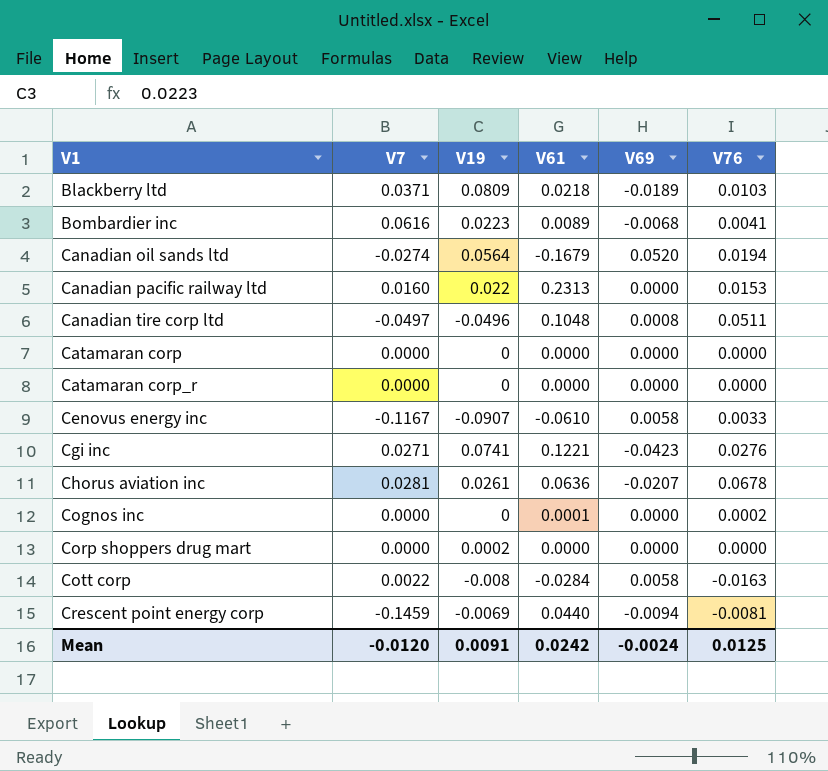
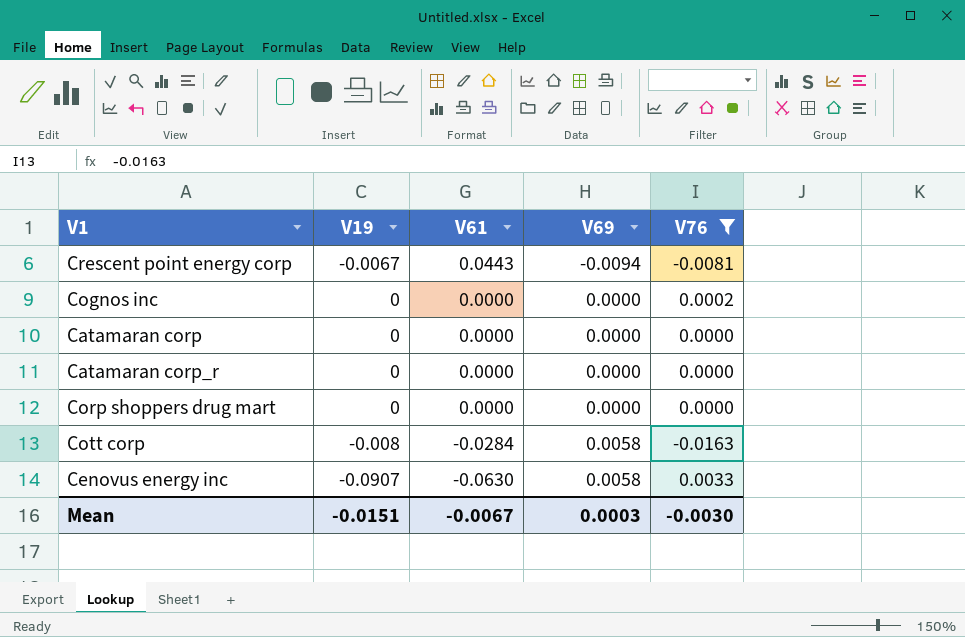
filter: none -> V76 <= 0.0033
row order: V1 ascending -> V61 descending
column V7 | position: 2 -> none
Crescent point energy corp | V19: -0.0069 -> -0.0067
Crescent point energy corp | V61: 0.0440 -> 0.0443
Cognos inc | V61: 0.0001 -> 0.0000
Corp shoppers drug mart | V19: 0.0002 -> 0
Cenovus energy inc | V61: -0.0610 -> -0.0630
Mean | V19: 0.0091 -> -0.0151
Mean | V61: 0.0242 -> -0.0067
Mean | V69: -0.0024 -> 0.0003
Mean | V76: 0.0125 -> -0.0030

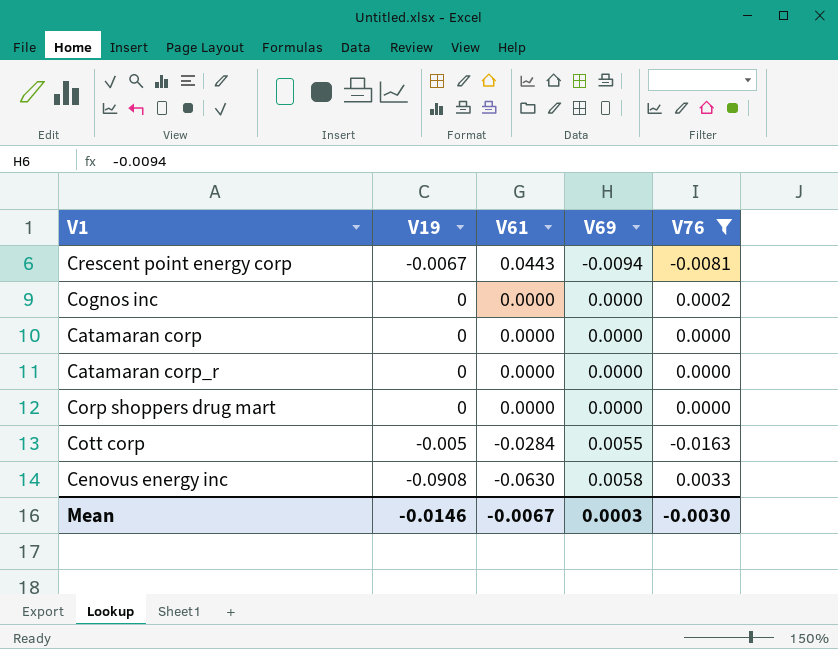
Cott corp | V19: -0.008 -> -0.005
Cott corp | V69: 0.0058 -> 0.0055
Cenovus energy inc | V19: -0.0907 -> -0.0908
Mean | V19: -0.0151 -> -0.0146

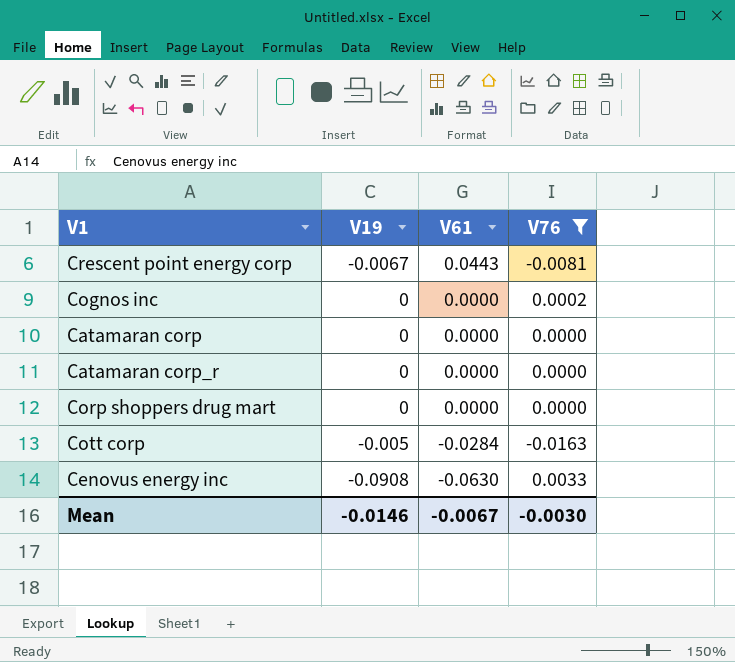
column V69 | position: 4 -> none

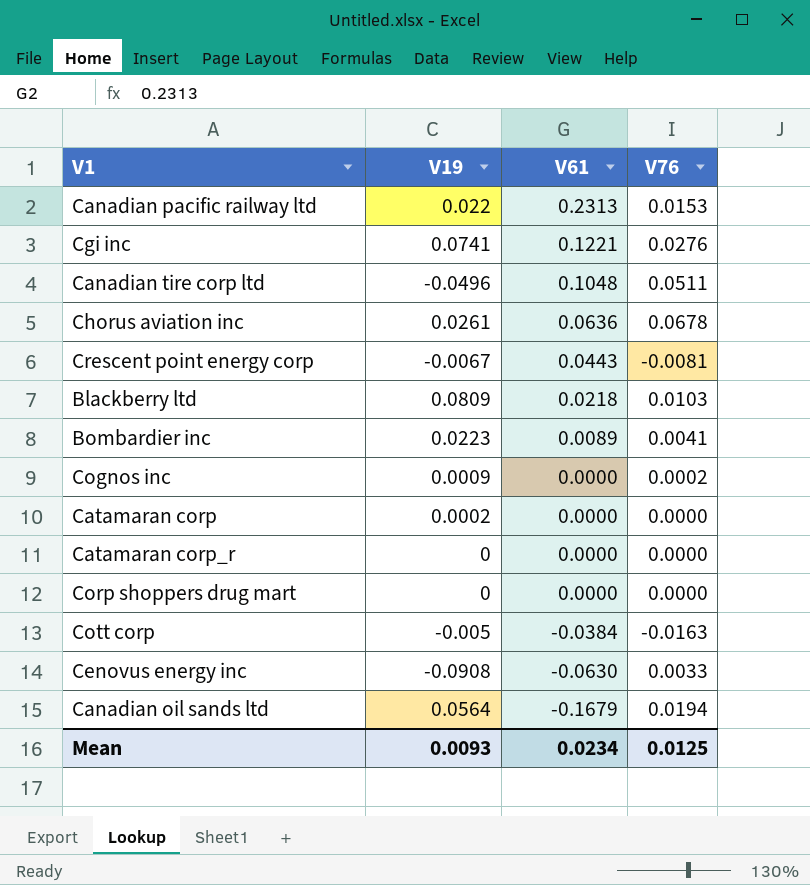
filter: V76 <= 0.0033 -> none
Cognos inc | V19: 0 -> 0.0009
Catamaran corp | V19: 0 -> 0.0002
Cott corp | V61: -0.0284 -> -0.0384
Mean | V19: -0.0146 -> 0.0093
Mean | V61: -0.0067 -> 0.0234
Mean | V76: -0.0030 -> 0.0125

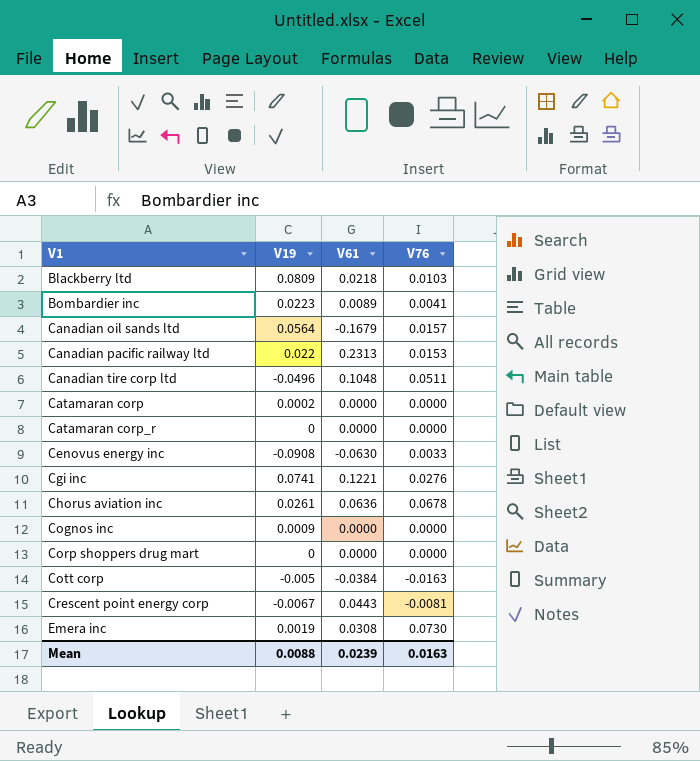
row order: V61 descending -> V1 ascending
Canadian oil sands ltd | V76: 0.0194 -> 0.0157
Cognos inc | V76: 0.0002 -> 0.0000
row Emera inc: none -> 0.0019 | 0.0308 | 0.0730
Mean | V19: 0.0093 -> 0.0088
Mean | V61: 0.0234 -> 0.0239
Mean | V76: 0.0125 -> 0.0163

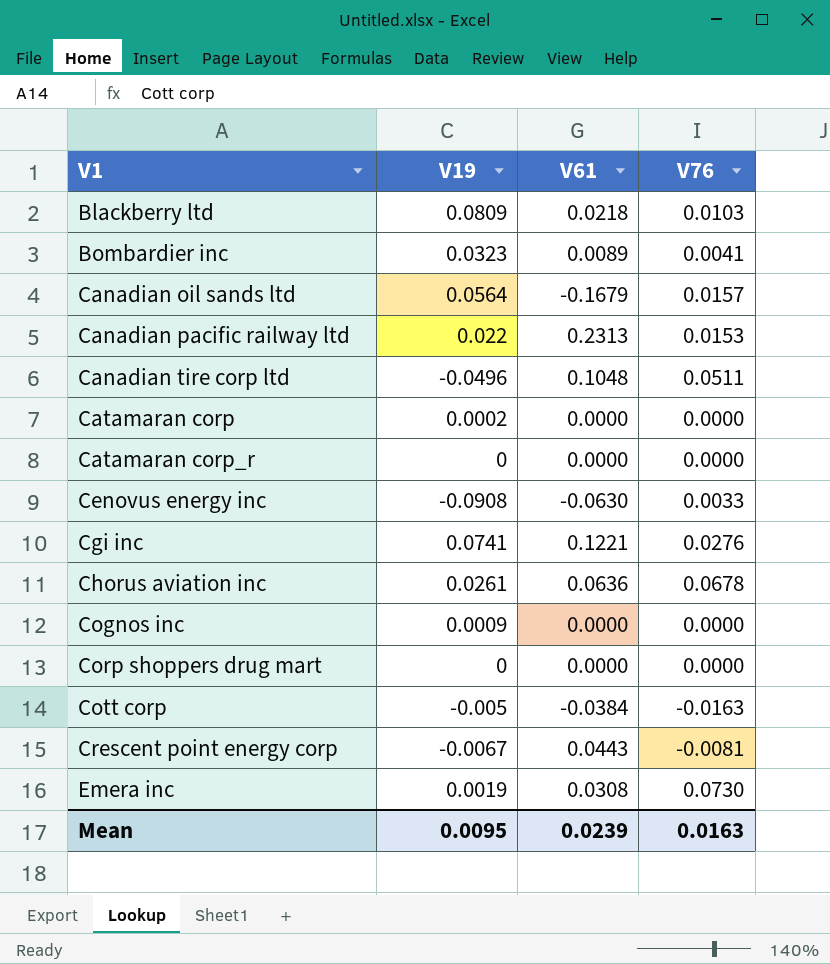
Bombardier inc | V19: 0.0223 -> 0.0323
Mean | V19: 0.0088 -> 0.0095

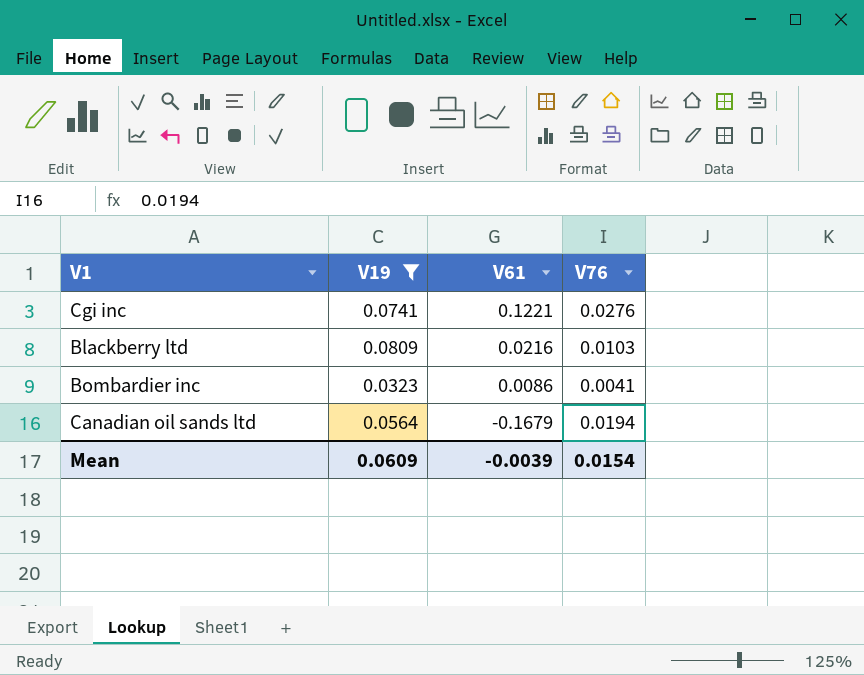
filter: none -> V19 >= 0.0323
row order: V1 ascending -> V61 descending
Blackberry ltd | V61: 0.0218 -> 0.0216
Bombardier inc | V61: 0.0089 -> 0.0086
Canadian oil sands ltd | V76: 0.0157 -> 0.0194
Mean | V19: 0.0095 -> 0.0609
Mean | V61: 0.0239 -> -0.0039
Mean | V76: 0.0163 -> 0.0154

